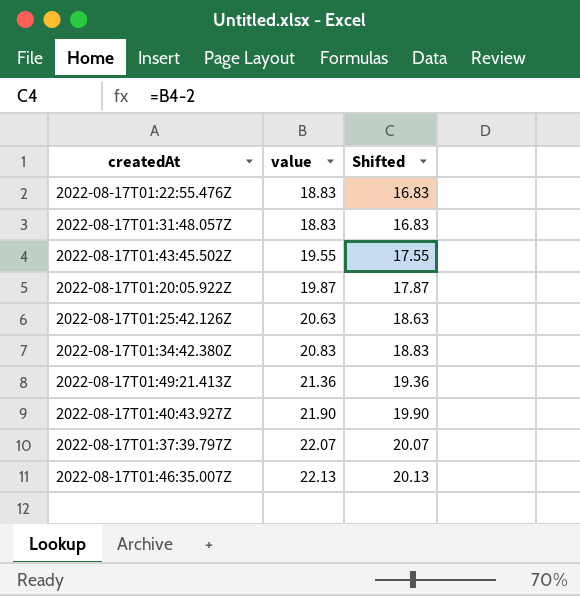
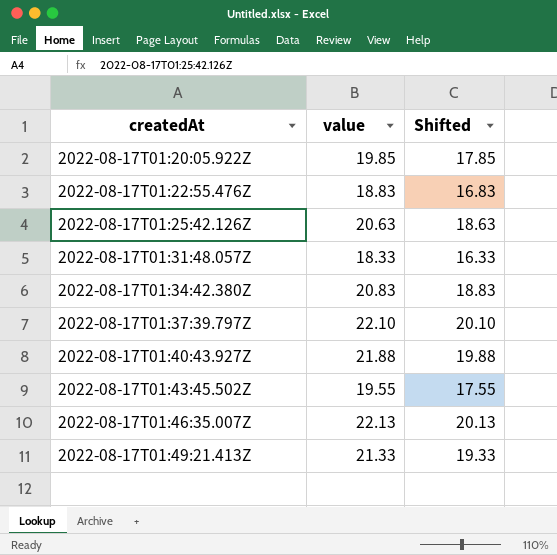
row order: value ascending -> createdAt ascending
2022-08-17T01:20:05.922Z | value: 19.87 -> 19.85
2022-08-17T01:20:05.922Z | Shifted: 17.87 -> 17.85
2022-08-17T01:31:48.057Z | value: 18.83 -> 18.33
2022-08-17T01:31:48.057Z | Shifted: 16.83 -> 16.33
2022-08-17T01:37:39.797Z | value: 22.07 -> 22.10
2022-08-17T01:37:39.797Z | Shifted: 20.07 -> 20.10
2022-08-17T01:40:43.927Z | value: 21.90 -> 21.88
2022-08-17T01:40:43.927Z | Shifted: 19.90 -> 19.88
2022-08-17T01:49:21.413Z | value: 21.36 -> 21.33
2022-08-17T01:49:21.413Z | Shifted: 19.36 -> 19.33

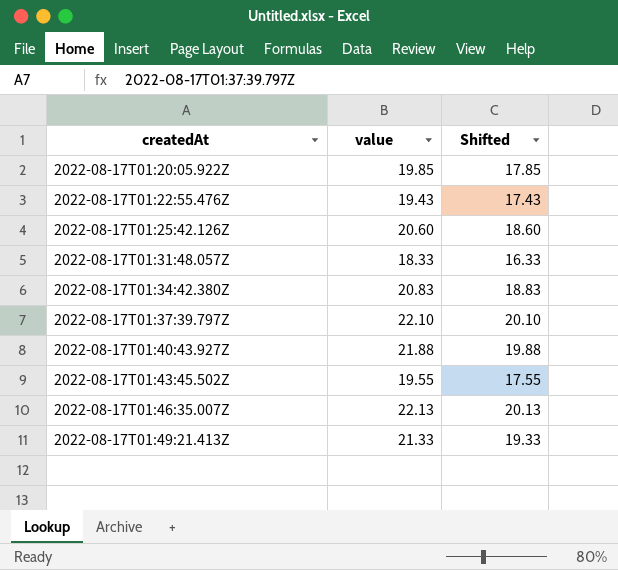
2022-08-17T01:22:55.476Z | value: 18.83 -> 19.43
2022-08-17T01:22:55.476Z | Shifted: 16.83 -> 17.43
2022-08-17T01:25:42.126Z | value: 20.63 -> 20.60
2022-08-17T01:25:42.126Z | Shifted: 18.63 -> 18.60

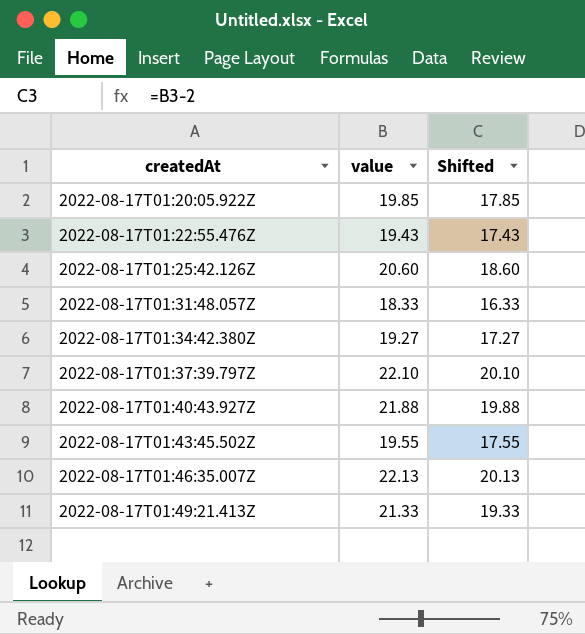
2022-08-17T01:34:42.380Z | value: 20.83 -> 19.27
2022-08-17T01:34:42.380Z | Shifted: 18.83 -> 17.27

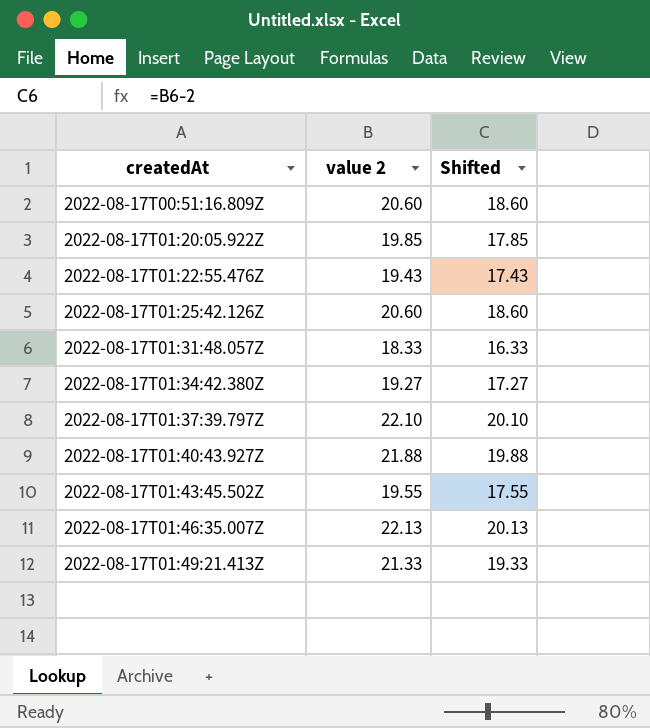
column name: value -> value 2
row 2022-08-17T00:51:16.809Z: none -> 20.60 | 18.60

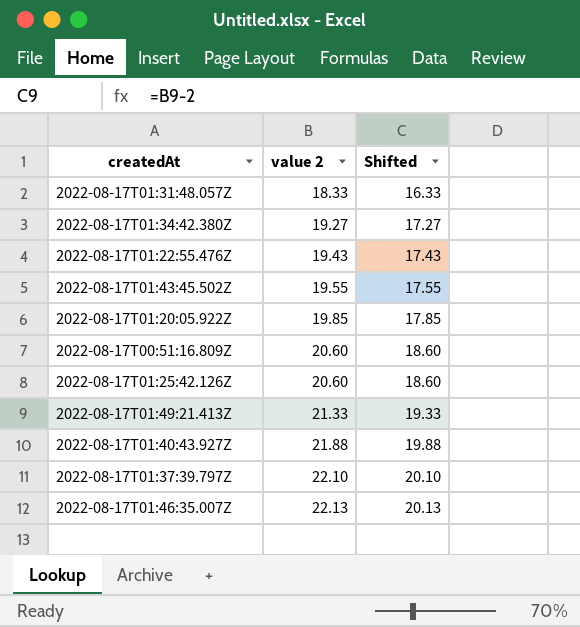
row order: createdAt ascending -> value 2 ascending

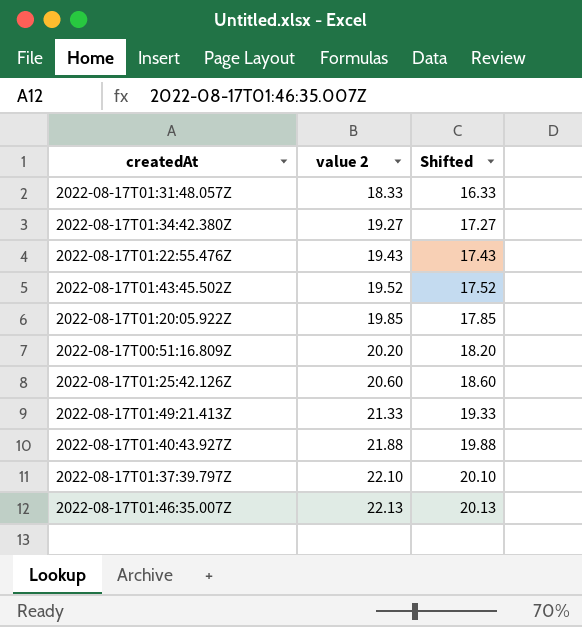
2022-08-17T01:43:45.502Z | value 2: 19.55 -> 19.52
2022-08-17T01:43:45.502Z | Shifted: 17.55 -> 17.52
2022-08-17T00:51:16.809Z | value 2: 20.60 -> 20.20
2022-08-17T00:51:16.809Z | Shifted: 18.60 -> 18.20

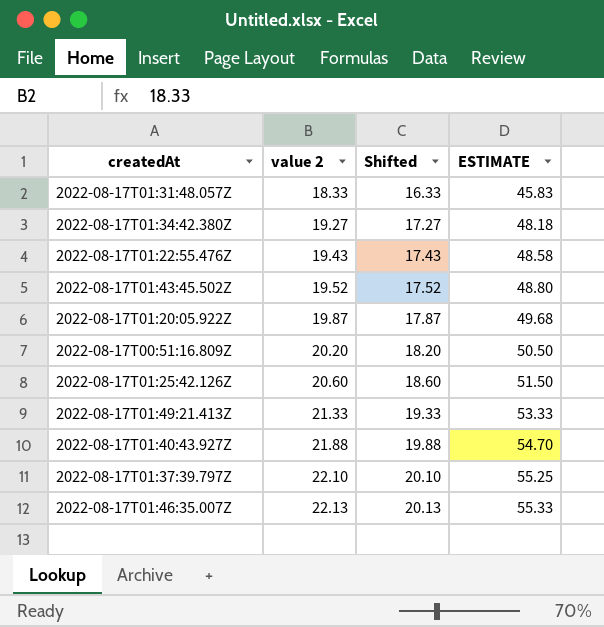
column ESTIMATE | formula: none -> [value 2] * 2.5
2022-08-17T01:20:05.922Z | value 2: 19.85 -> 19.87
2022-08-17T01:20:05.922Z | Shifted: 17.85 -> 17.87

